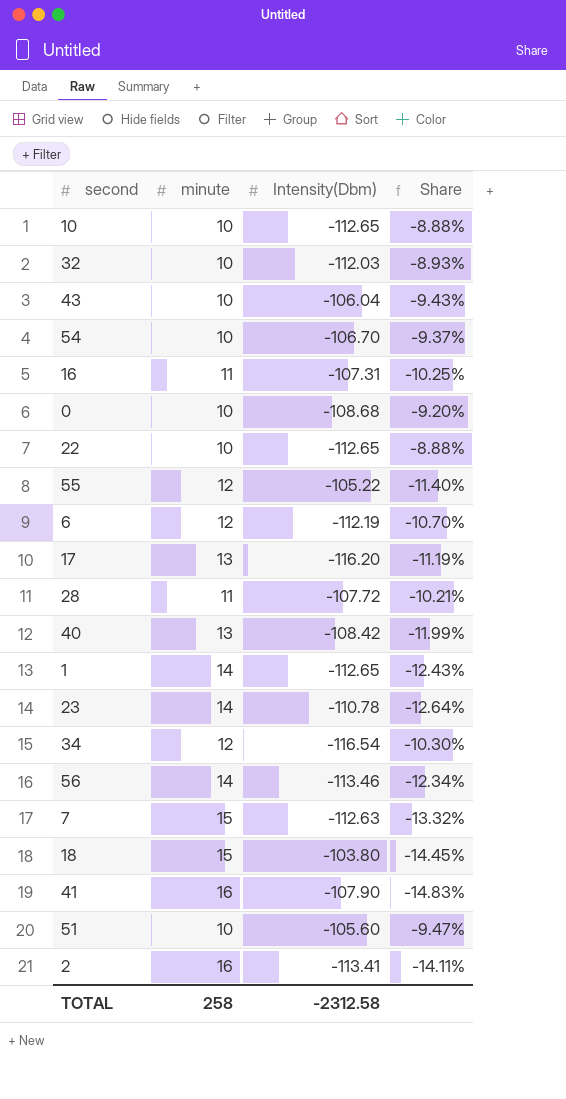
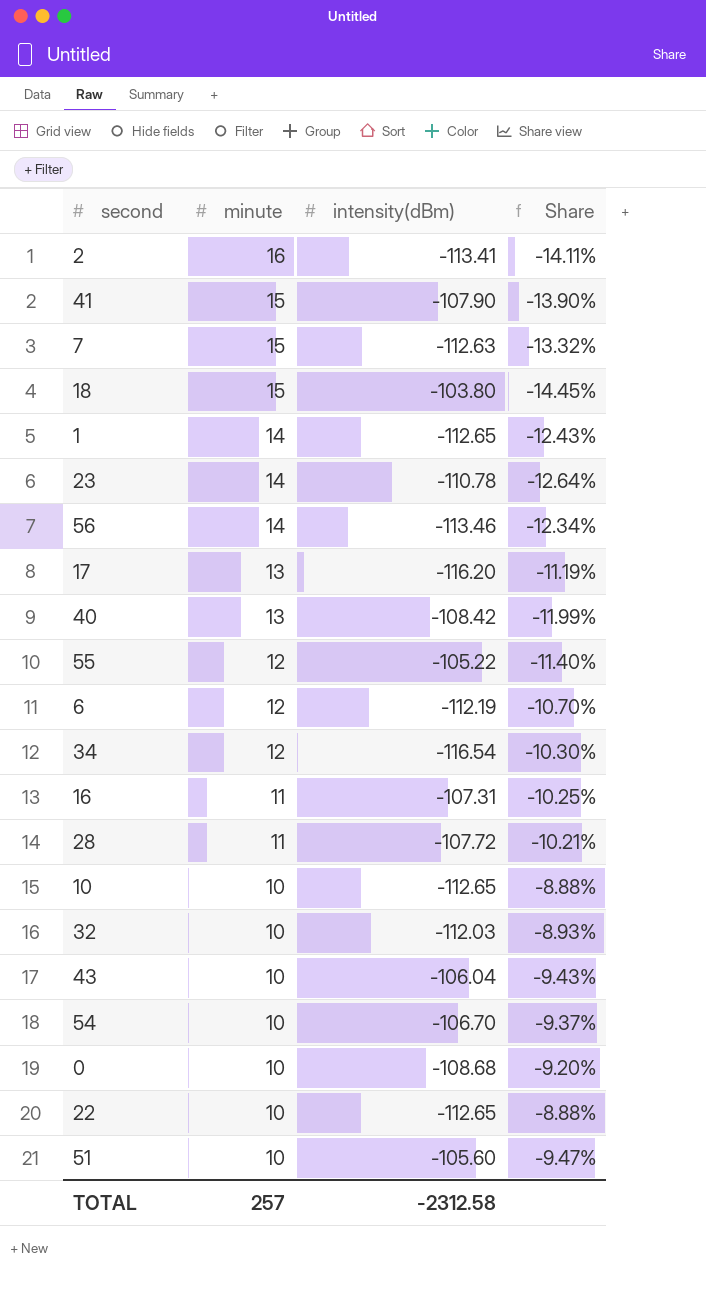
row order: none -> minute descending
column name: Intensity(Dbm) -> intensity(dBm)
41 | minute: 16 -> 15
41 | Share: -14.83% -> -13.90%
TOTAL | minute: 258 -> 257

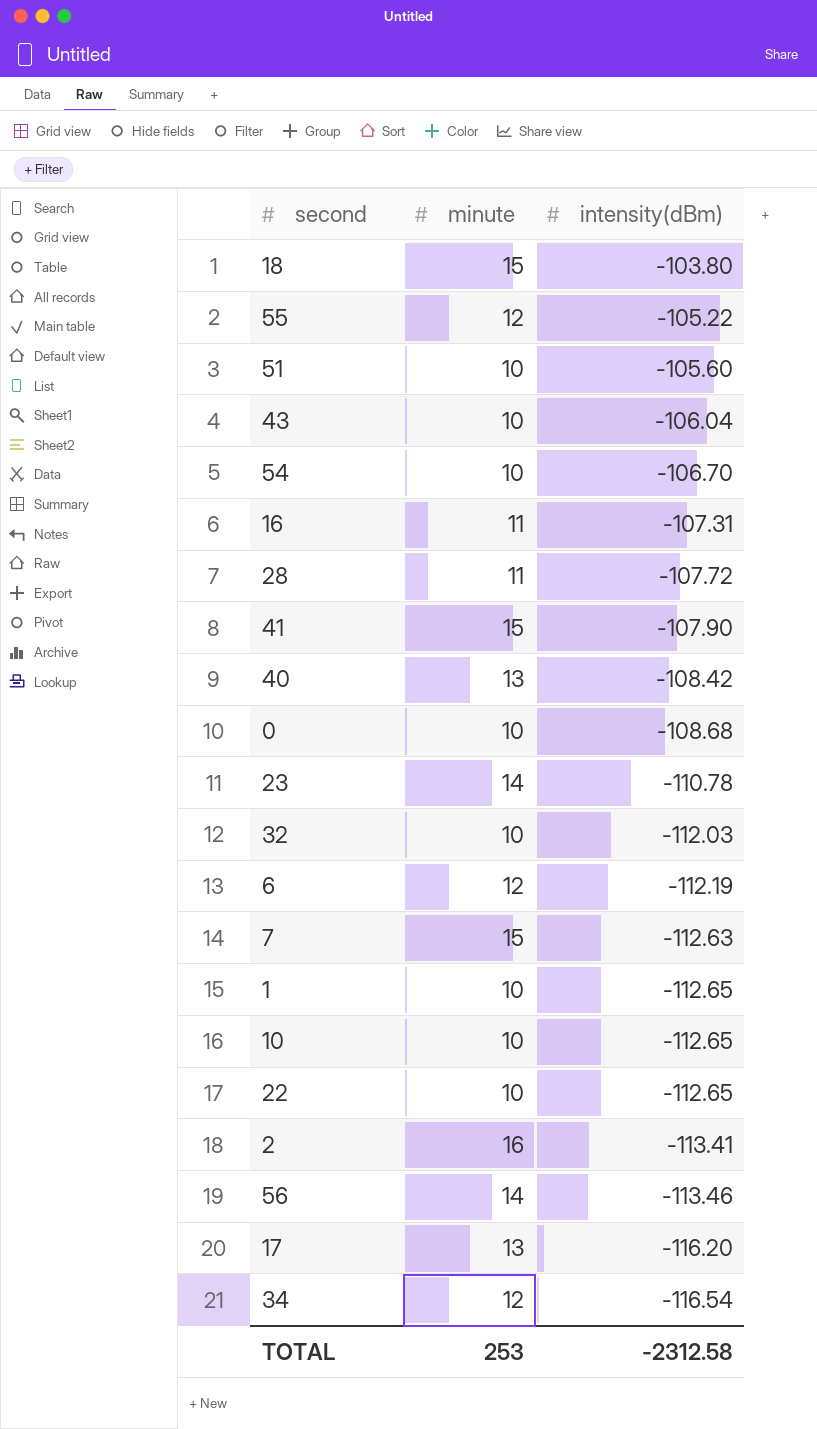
row order: minute descending -> intensity(dBm) descending
column Share | formula: [minute] / [intensity(dBm)] -> none
1 | minute: 14 -> 10
TOTAL | minute: 257 -> 253

